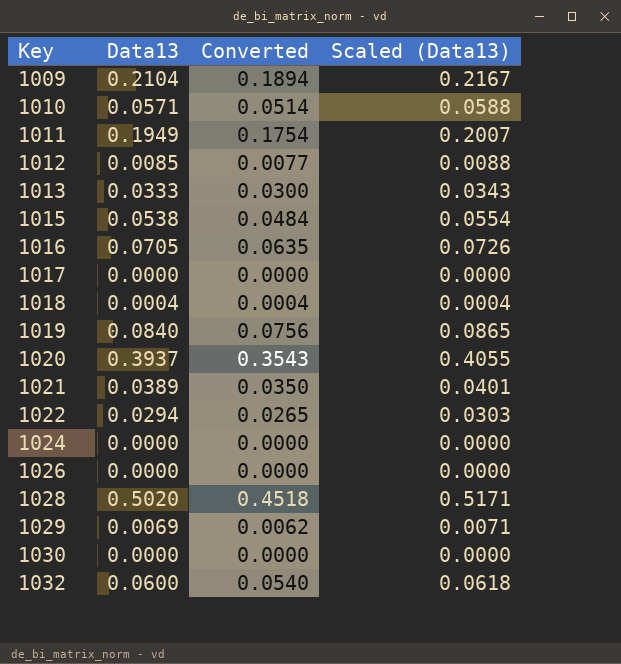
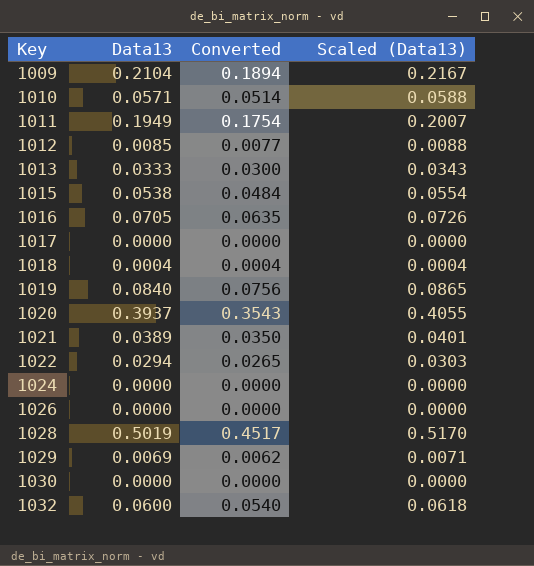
1028 | Data13: 0.5020 -> 0.5019
1028 | Converted: 0.4518 -> 0.4517
1028 | Scaled (Data13): 0.5171 -> 0.5170

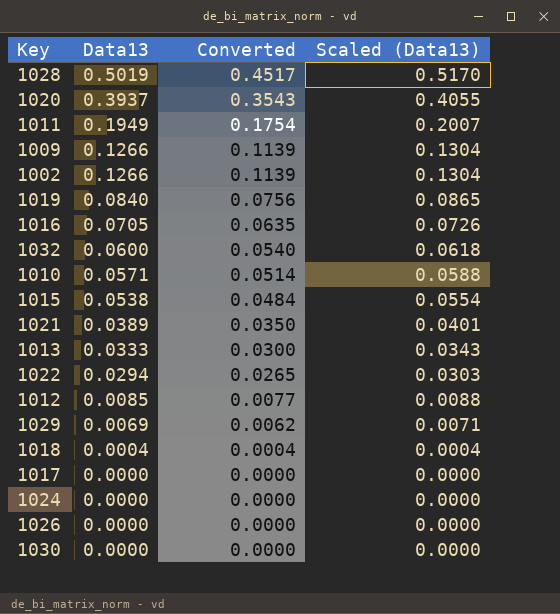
row order: Key ascending -> Data13 descending
1009 | Data13: 0.2104 -> 0.1266
1009 | Converted: 0.1894 -> 0.1139
1009 | Scaled (Data13): 0.2167 -> 0.1304
row 1002: none -> 0.1266 | 0.1139 | 0.1304

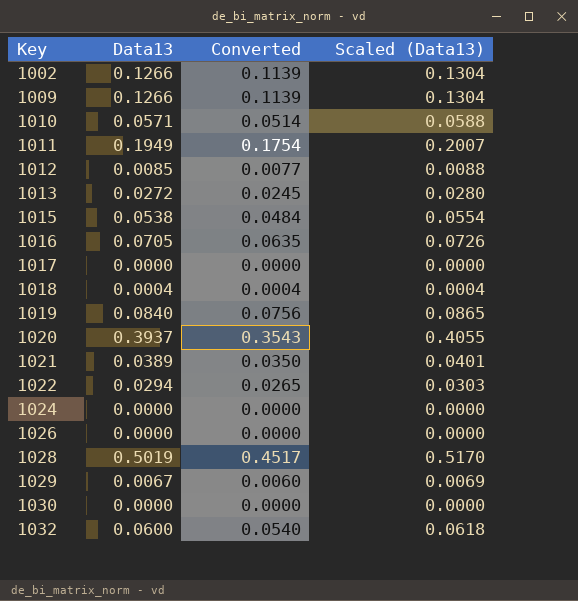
row order: Data13 descending -> Key ascending
1013 | Data13: 0.0333 -> 0.0272
1013 | Converted: 0.0300 -> 0.0245
1013 | Scaled (Data13): 0.0343 -> 0.0280
1029 | Data13: 0.0069 -> 0.0067
1029 | Converted: 0.0062 -> 0.0060
1029 | Scaled (Data13): 0.0071 -> 0.0069

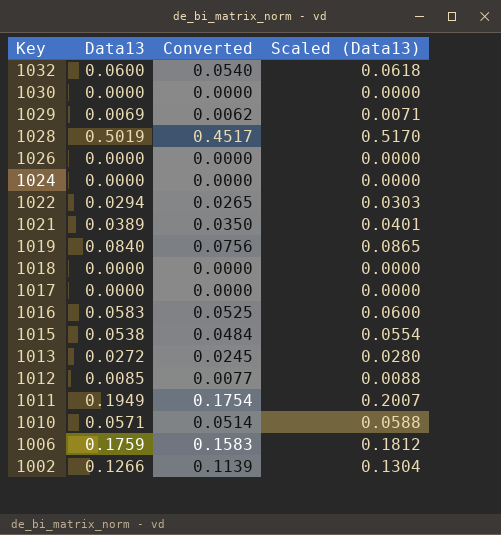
row order: Key ascending -> Key descending
row 1009: 0.1266 | 0.1139 | 0.1304 -> none
row 1020: 0.3937 | 0.3543 | 0.4055 -> none
1029 | Data13: 0.0067 -> 0.0069
1029 | Converted: 0.0060 -> 0.0062
1029 | Scaled (Data13): 0.0069 -> 0.0071
1018 | Data13: 0.0004 -> 0.0000
1018 | Converted: 0.0004 -> 0.0000
1018 | Scaled (Data13): 0.0004 -> 0.0000
1016 | Data13: 0.0705 -> 0.0583
1016 | Converted: 0.0635 -> 0.0525
1016 | Scaled (Data13): 0.0726 -> 0.0600
row 1006: none -> 0.1759 | 0.1583 | 0.1812

